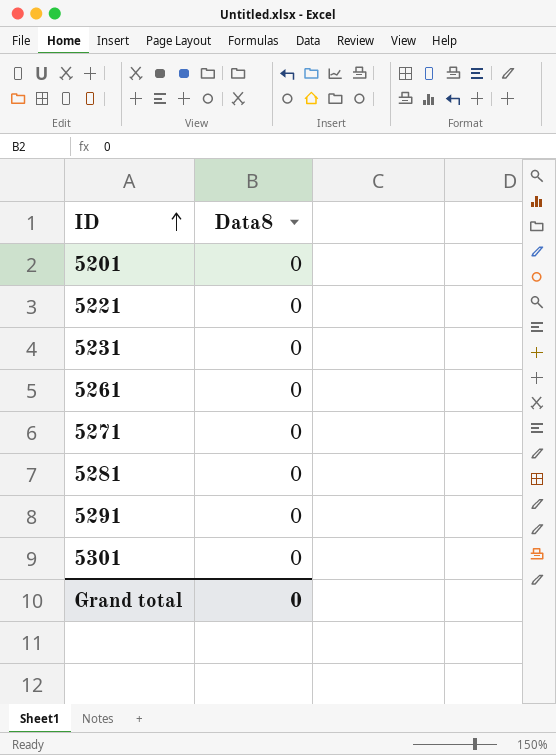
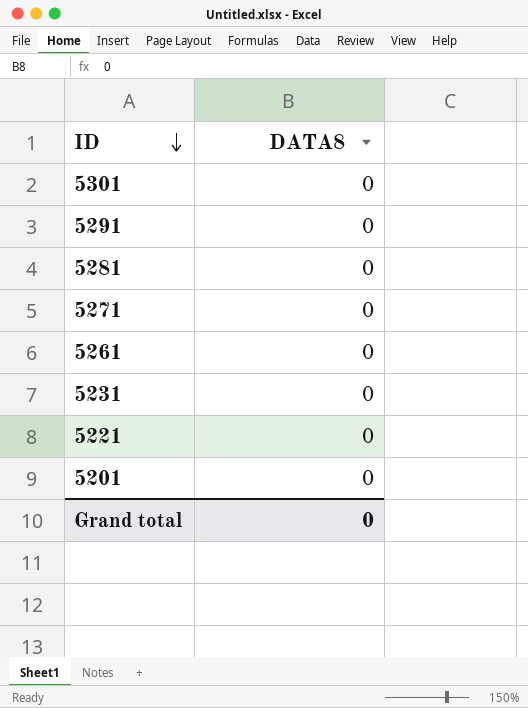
row order: ID ascending -> ID descending
column name: Data8 -> DATA8

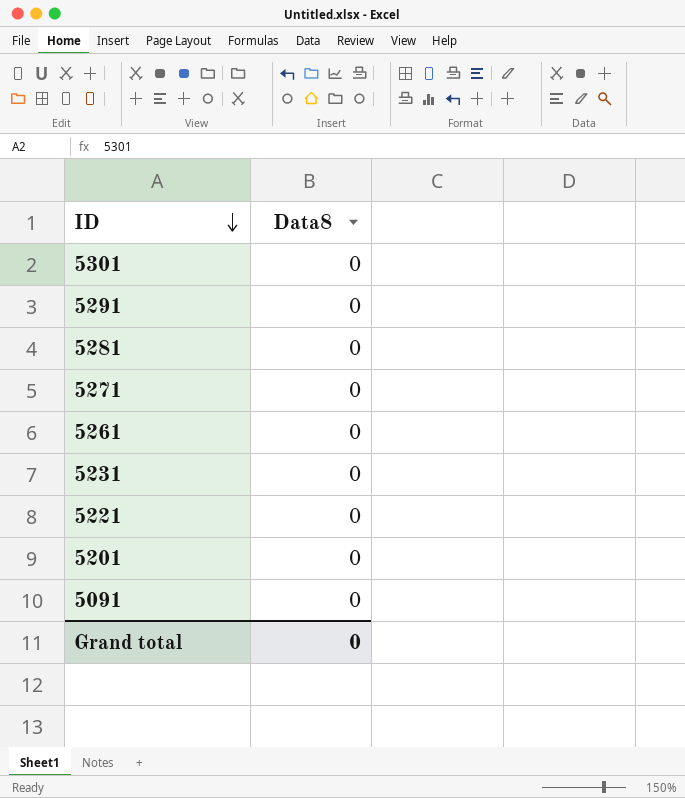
column name: DATA8 -> Data8
row 5091: none -> 0

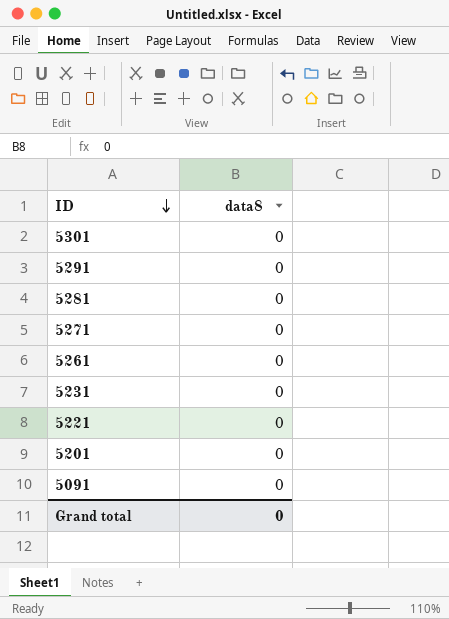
column name: Data8 -> data8

